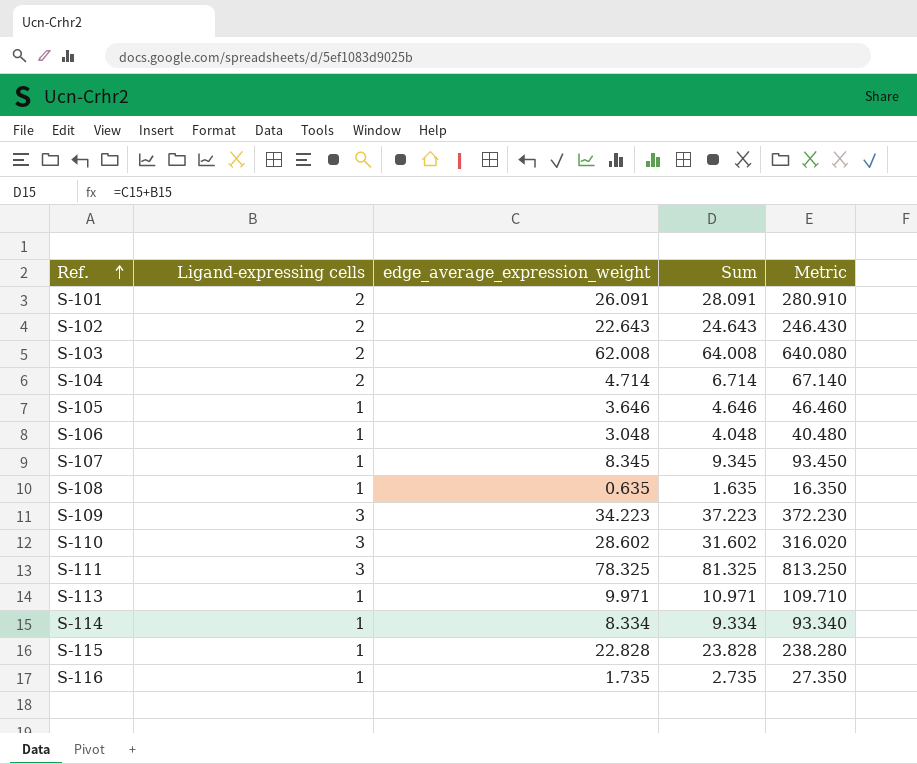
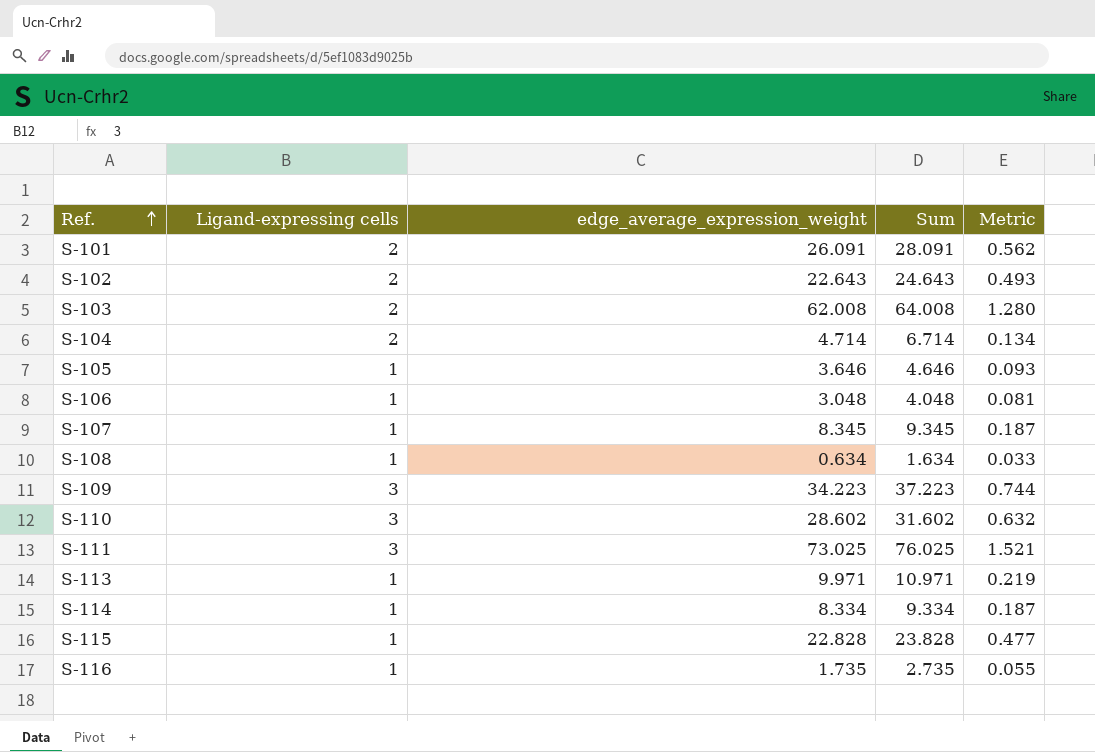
column Metric | formula: [Sum] * 10 -> [Sum] * 0.02
S-108 | edge_average_expression_weight: 0.635 -> 0.634
S-108 | Sum: 1.635 -> 1.634
S-111 | edge_average_expression_weight: 78.325 -> 73.025
S-111 | Sum: 81.325 -> 76.025

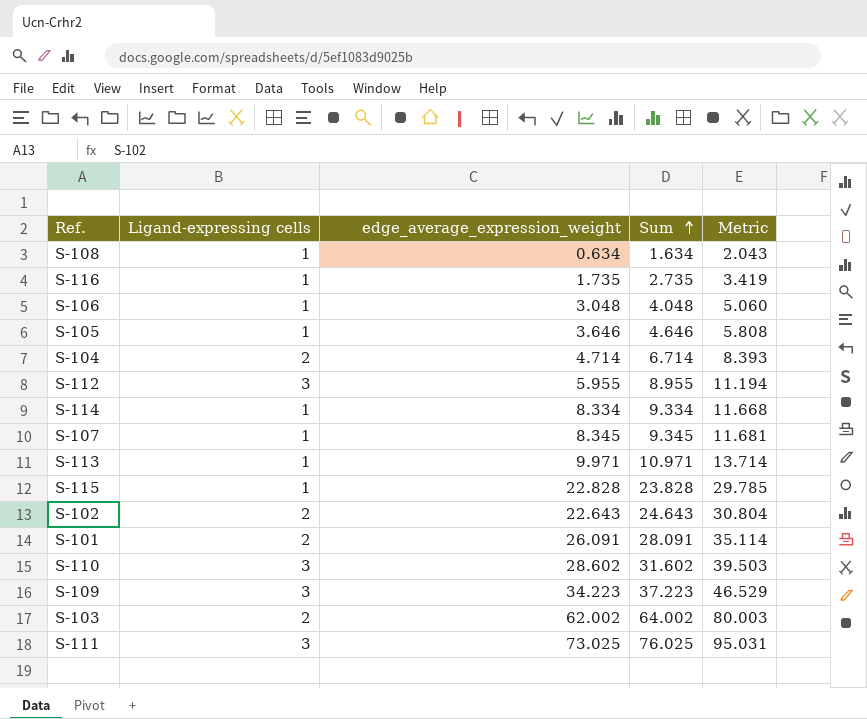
row order: Ref. ascending -> Sum ascending
column Metric | formula: [Sum] * 0.02 -> [Sum] * 1.25
row S-112: none -> 3 | 5.955 | 8.955 | 11.194
S-103 | edge_average_expression_weight: 62.008 -> 62.002
S-103 | Sum: 64.008 -> 64.002

